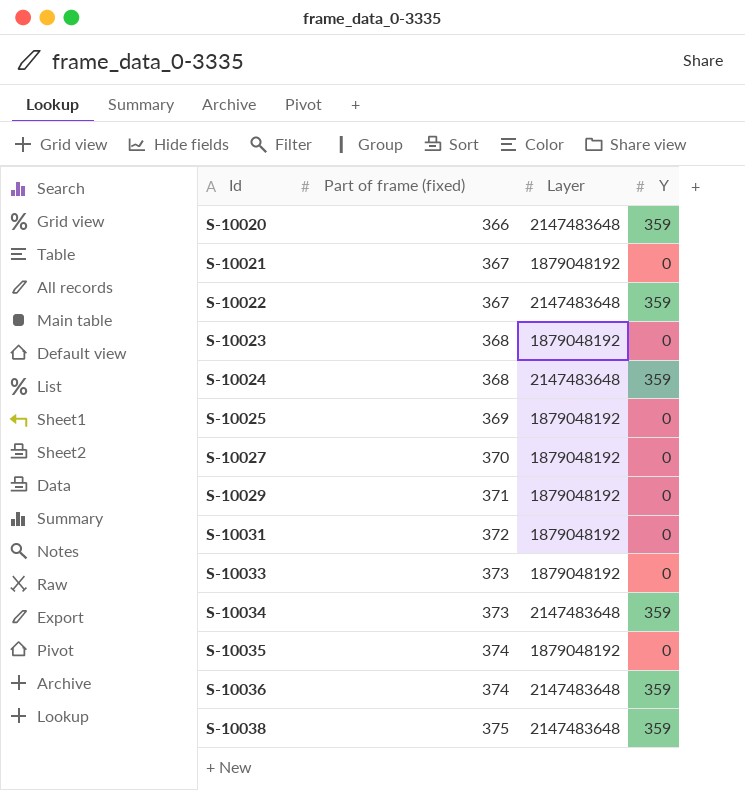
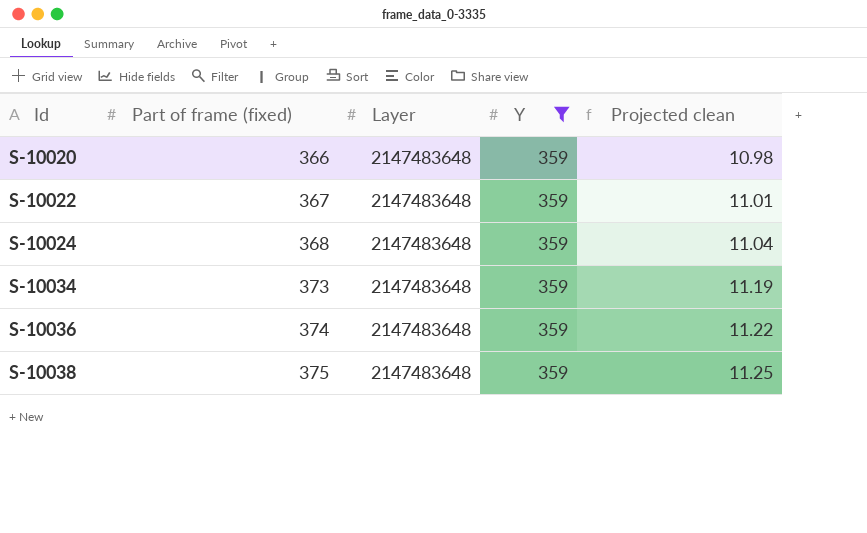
filter: none -> Y = 359
column Projected clean | formula: none -> [Part of frame (fixed)] * 0.03

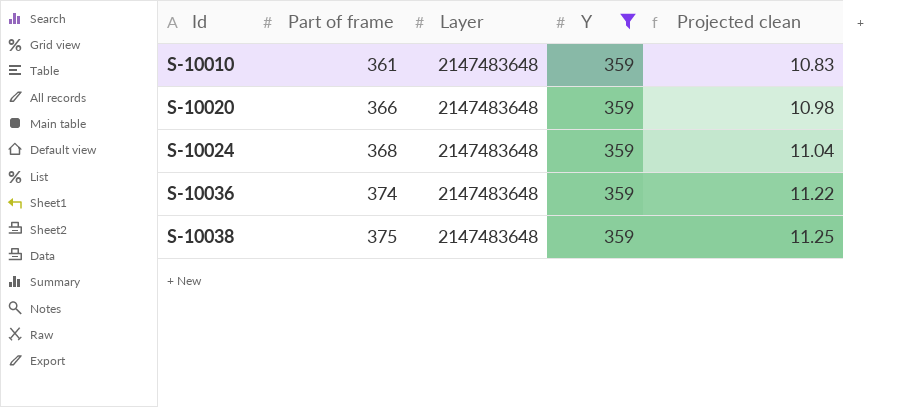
column name: Part of frame (fixed) -> Part of frame
row S-10022: 367 | 2147483648 | 359 | 11.01 -> none
row S-10034: 373 | 2147483648 | 359 | 11.19 -> none
row S-10010: none -> 361 | 2147483648 | 359 | 10.83

